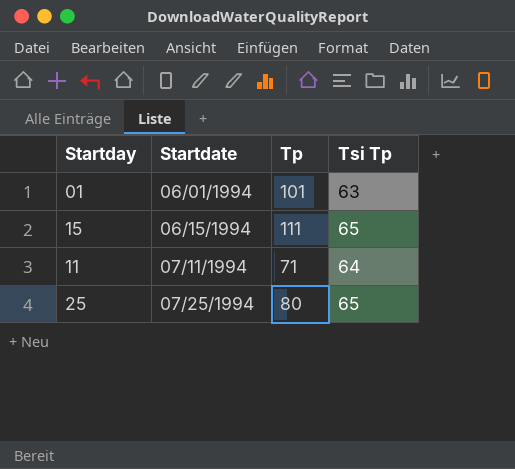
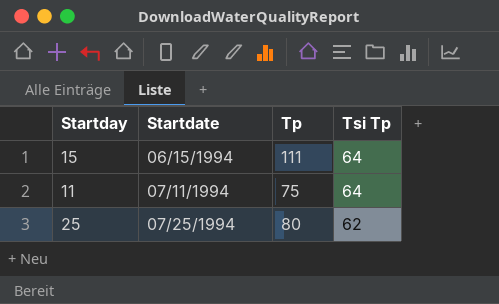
row 01: 06/01/1994 | 101 | 63 -> none
15 | Tsi Tp: 65 -> 64
11 | Tp: 71 -> 75
25 | Tsi Tp: 65 -> 62

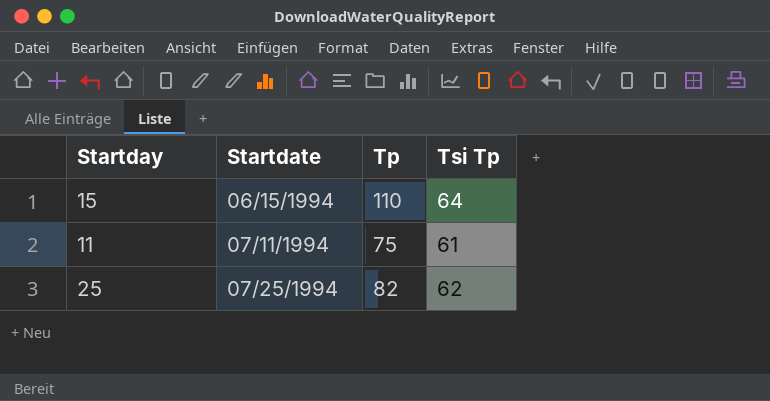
15 | Tp: 111 -> 110
11 | Tsi Tp: 64 -> 61
25 | Tp: 80 -> 82

